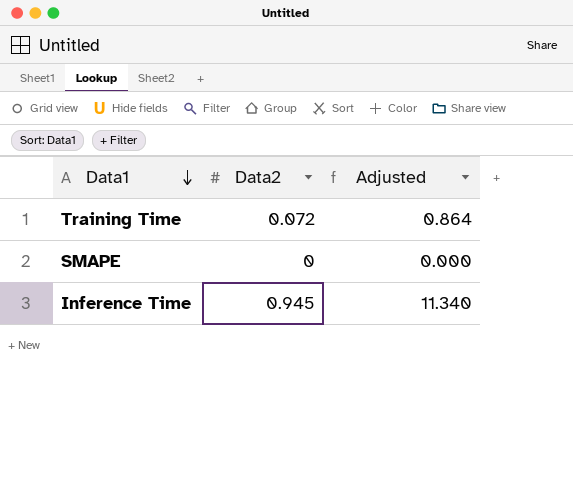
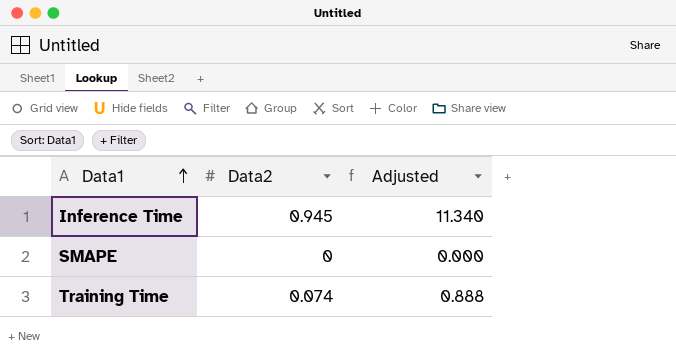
row order: Data1 descending -> Data1 ascending
Training Time | Data2: 0.072 -> 0.074
Training Time | Adjusted: 0.864 -> 0.888

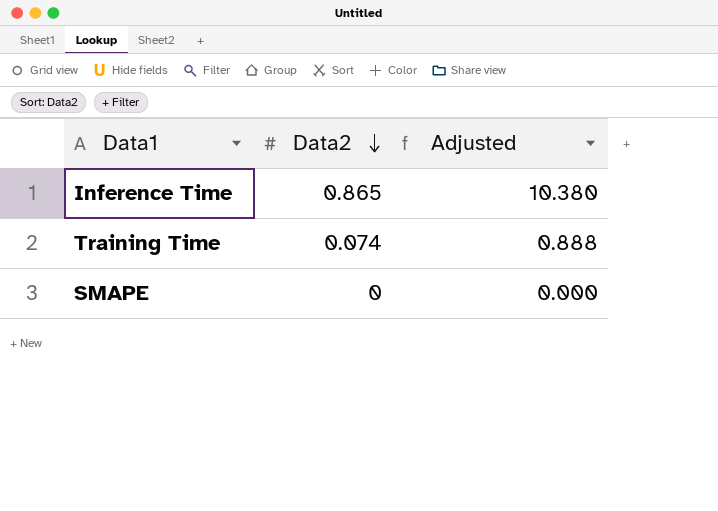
row order: Data1 ascending -> Data2 descending
Inference Time | Data2: 0.945 -> 0.865
Inference Time | Adjusted: 11.340 -> 10.380

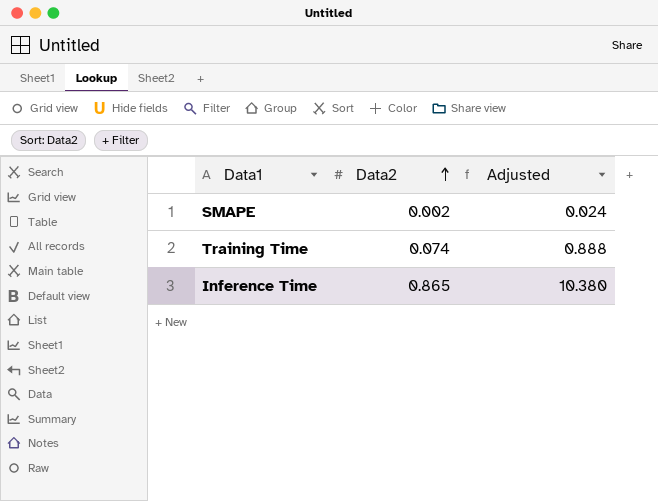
row order: Data2 descending -> Data2 ascending
SMAPE | Data2: 0 -> 0.002
SMAPE | Adjusted: 0.000 -> 0.024

